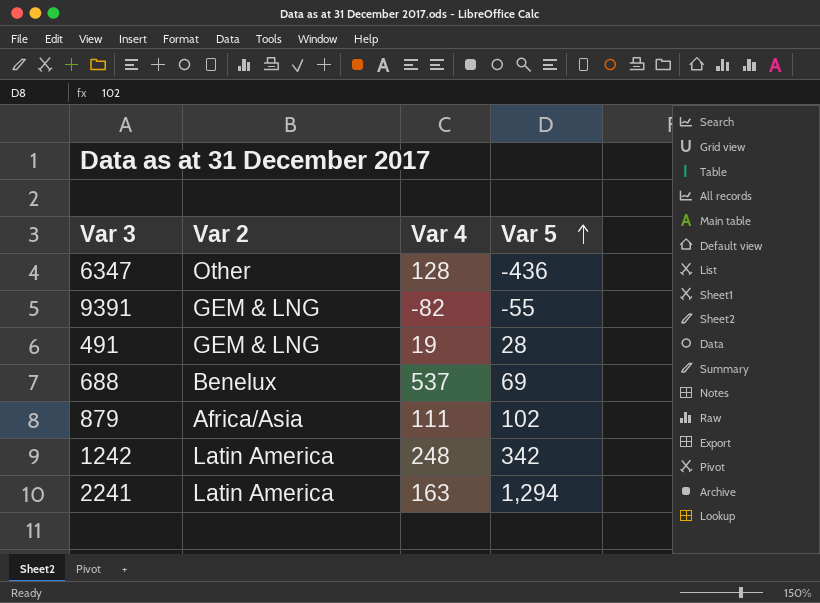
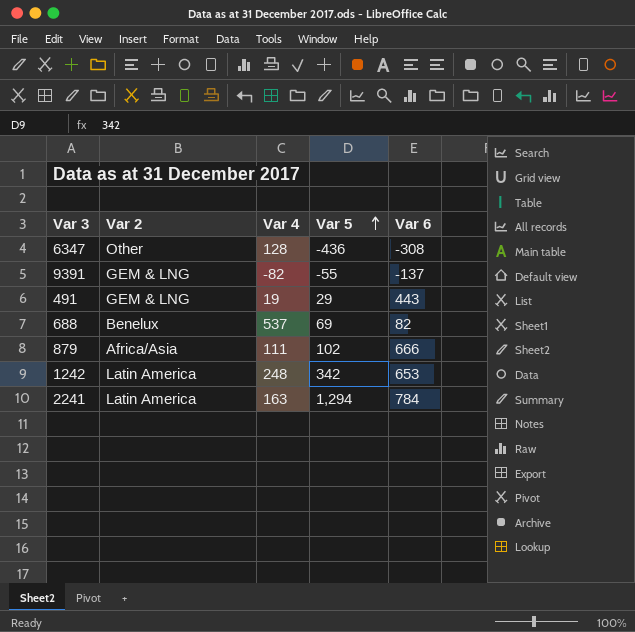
column Var 6 | position: none -> 5
491 | Var 5: 28 -> 29

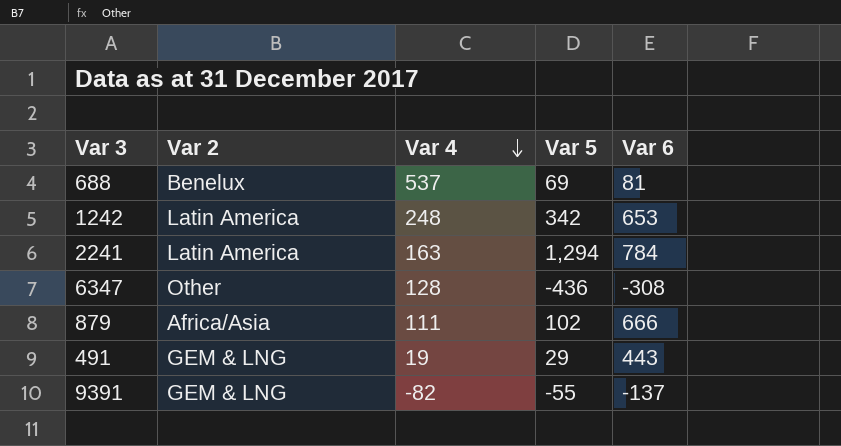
row order: Var 5 ascending -> Var 4 descending
688 | Var 6: 82 -> 81

